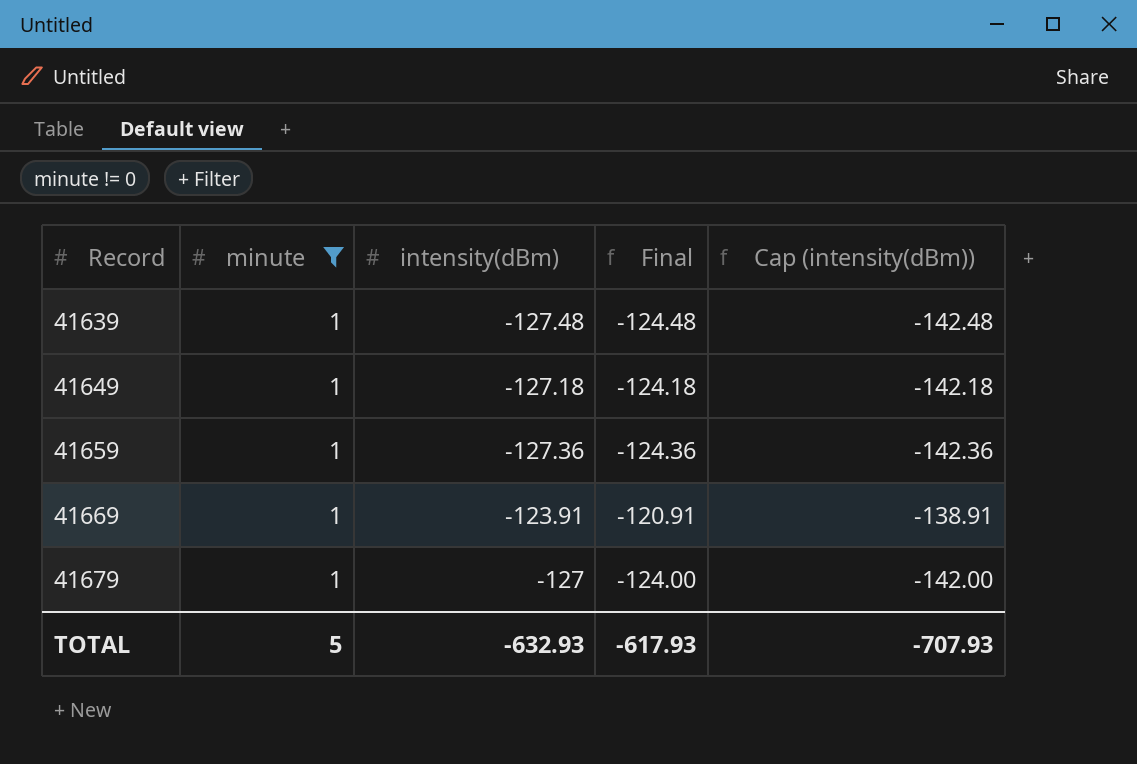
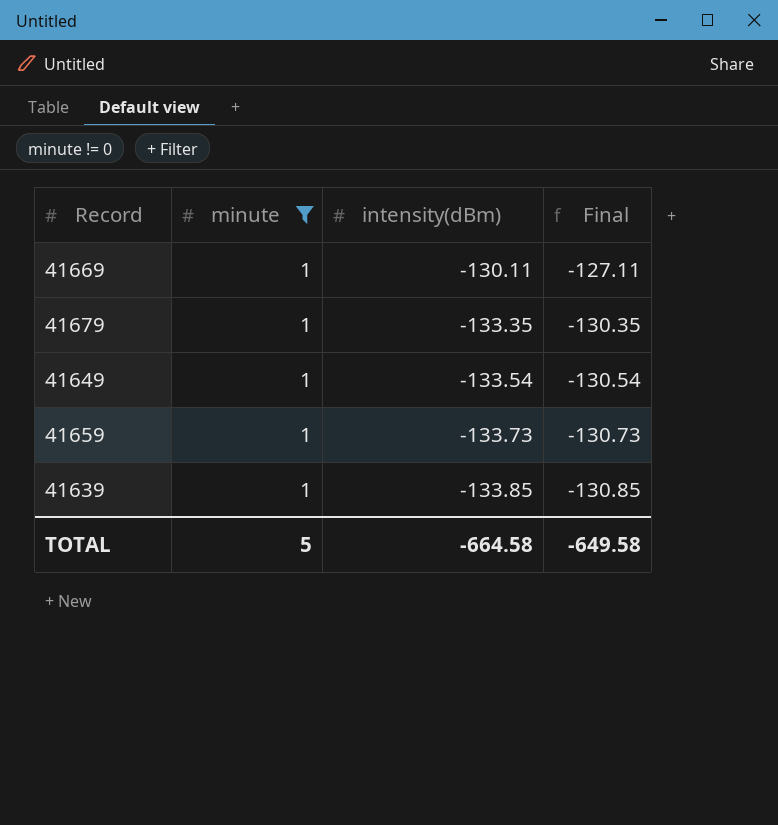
row order: Record ascending -> intensity(dBm) descending
column Cap (intensity(dBm)) | formula: [intensity(dBm)] - 15 -> none
41669 | intensity(dBm): -123.91 -> -130.11
41669 | Final: -120.91 -> -127.11
41679 | intensity(dBm): -127 -> -133.35
41679 | Final: -124.00 -> -130.35
41649 | intensity(dBm): -127.18 -> -133.54
41649 | Final: -124.18 -> -130.54
41659 | intensity(dBm): -127.36 -> -133.73
41659 | Final: -124.36 -> -130.73
41639 | intensity(dBm): -127.48 -> -133.85
41639 | Final: -124.48 -> -130.85
TOTAL | intensity(dBm): -632.93 -> -664.58
TOTAL | Final: -617.93 -> -649.58

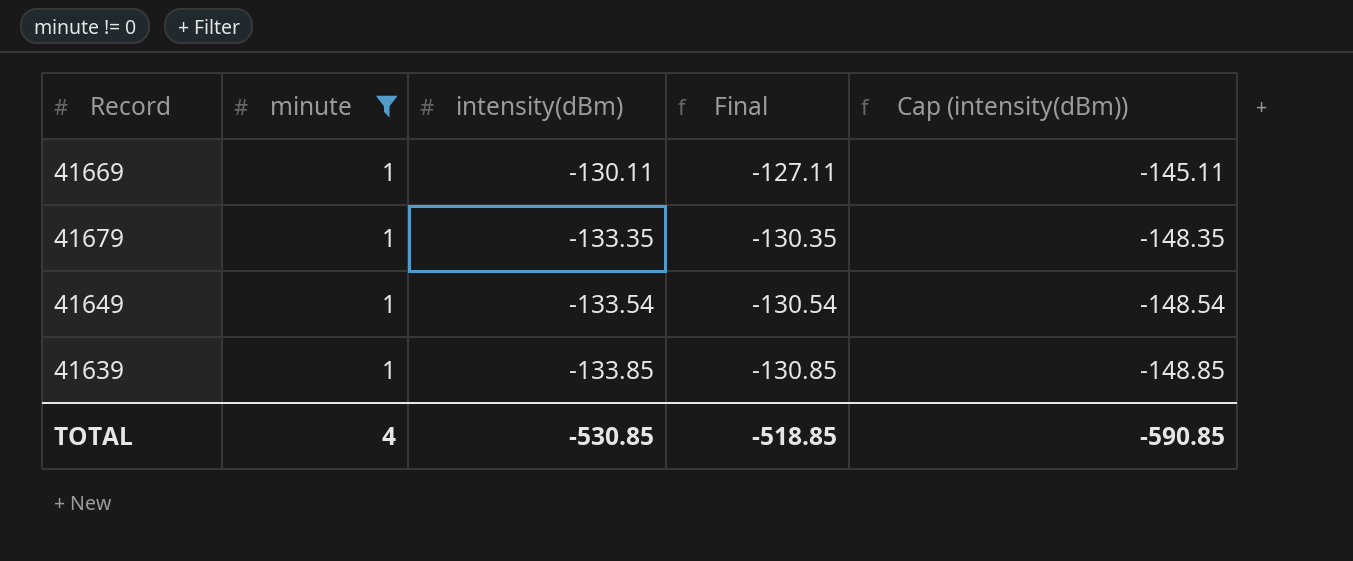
column Cap (intensity(dBm)) | formula: none -> [intensity(dBm)] - 15
row 41659: 1 | -133.73 | -130.73 -> none
TOTAL | minute: 5 -> 4
TOTAL | intensity(dBm): -664.58 -> -530.85
TOTAL | Final: -649.58 -> -518.85

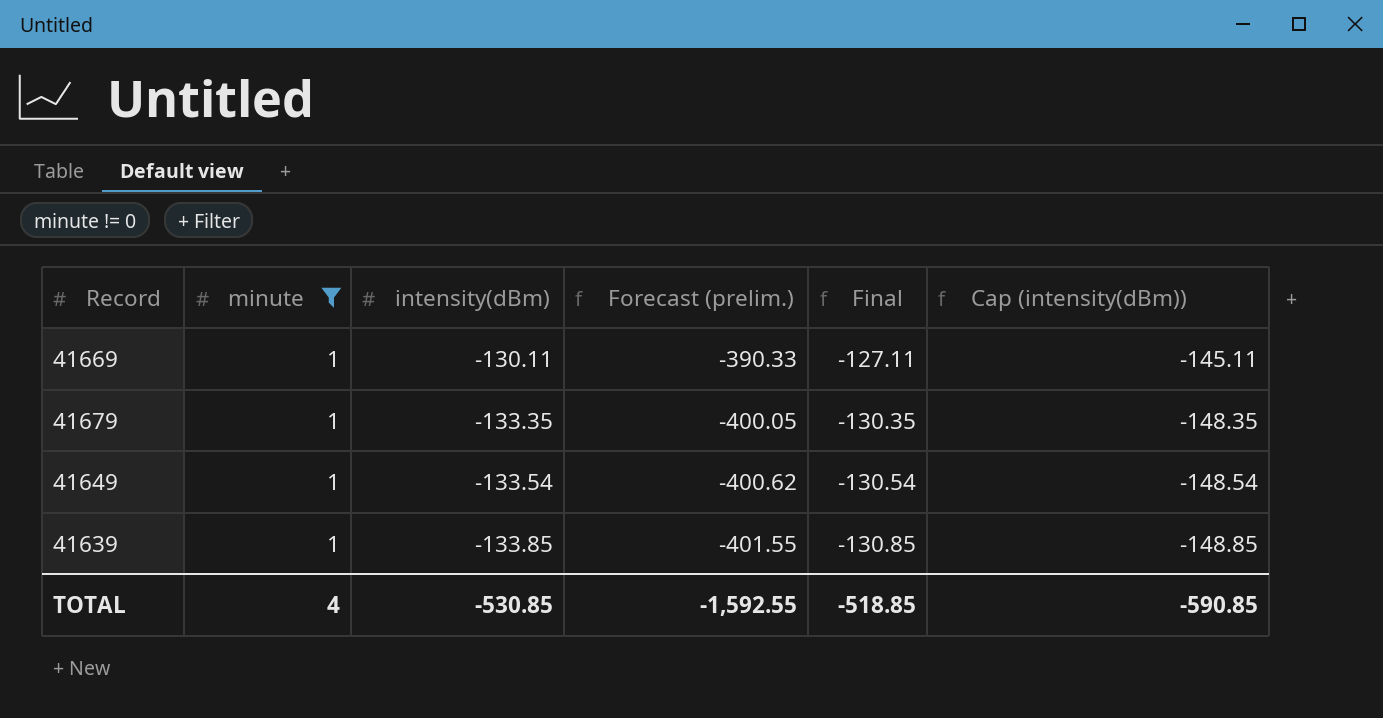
column Forecast (prelim.) | formula: none -> [intensity(dBm)] * 3

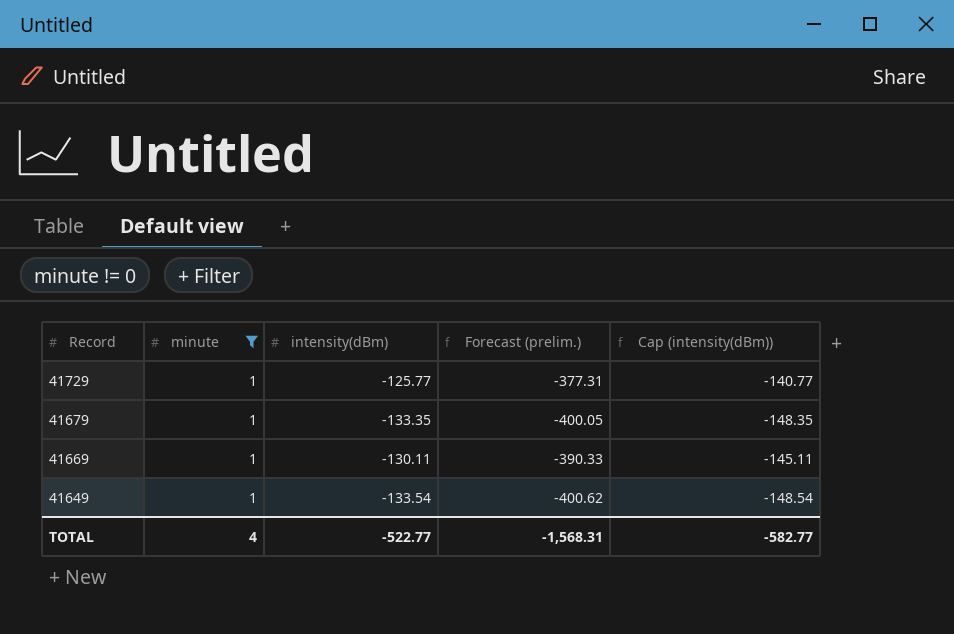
row order: intensity(dBm) descending -> Record descending
column Final | formula: [intensity(dBm)] + 3 -> none
row 41639: 1 | -133.85 | -401.55 | -130.85 | -148.85 -> none
row 41729: none -> 1 | -125.77 | -377.31 | -140.77
TOTAL | intensity(dBm): -530.85 -> -522.77
TOTAL | Forecast (prelim.): -1,592.55 -> -1,568.31
TOTAL | Cap (intensity(dBm)): -590.85 -> -582.77

